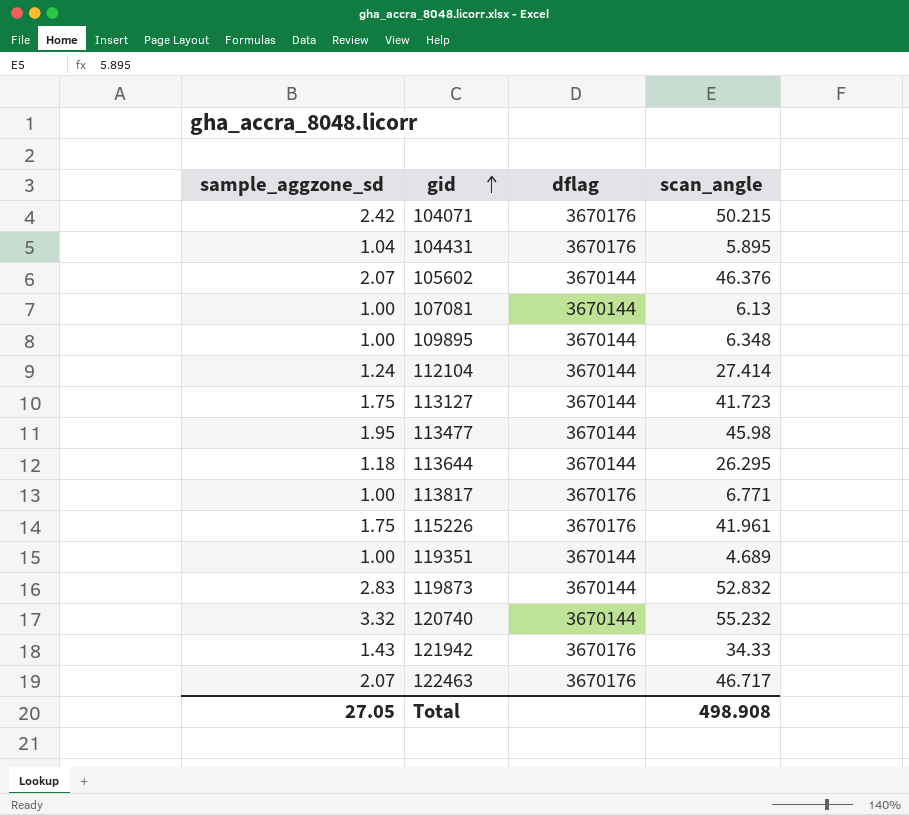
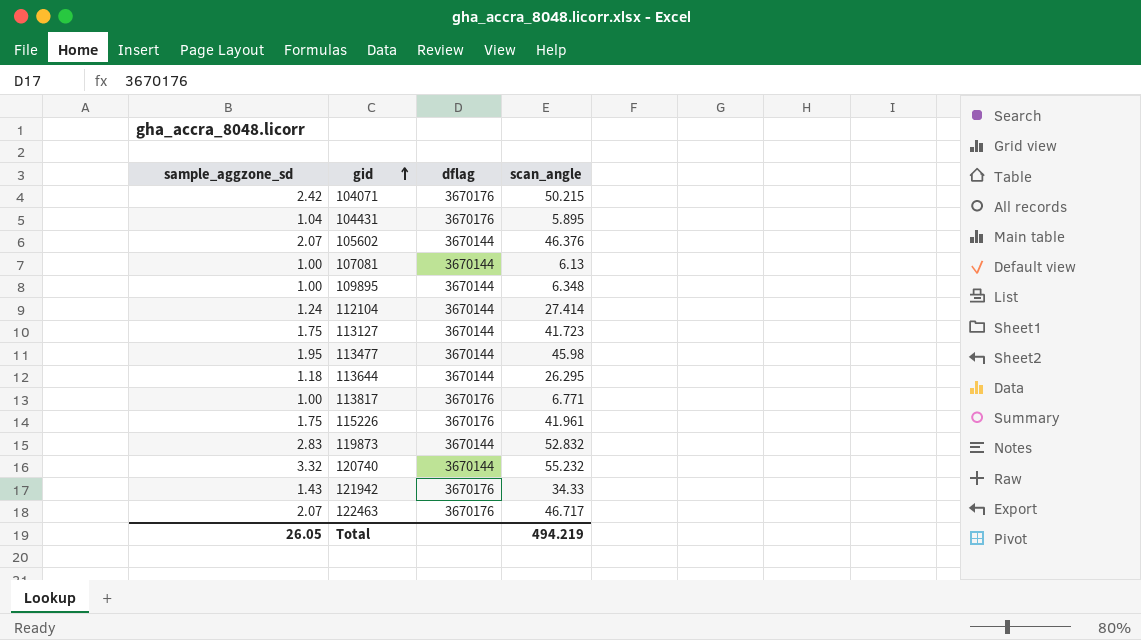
row 119351: 1.00 | 3670144 | 4.689 -> none
Total | sample_aggzone_sd: 27.05 -> 26.05
Total | scan_angle: 498.908 -> 494.219

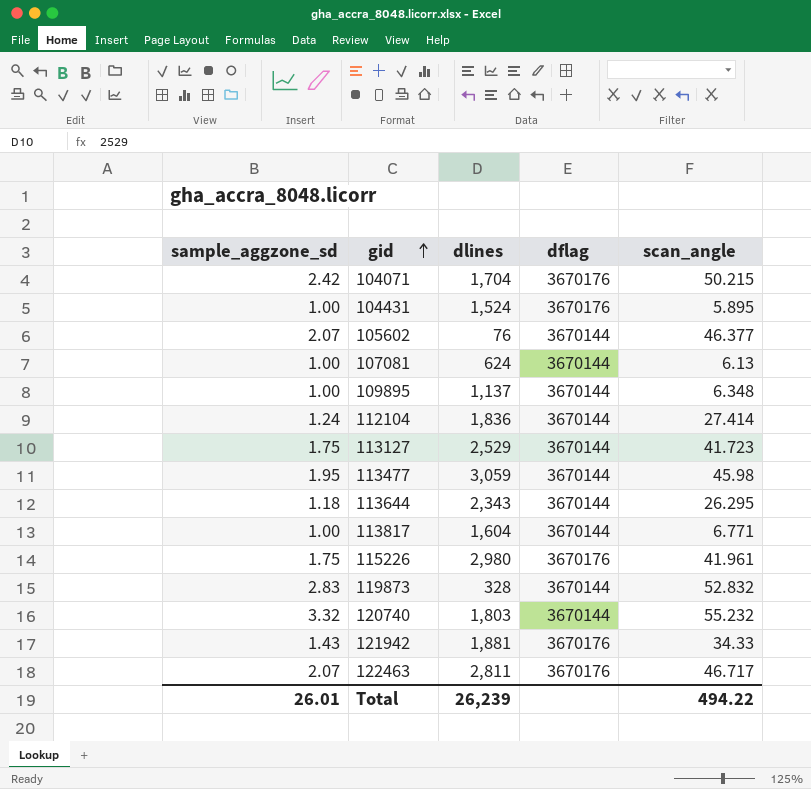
column dlines | position: none -> 3
104431 | sample_aggzone_sd: 1.04 -> 1.00
105602 | scan_angle: 46.376 -> 46.377
113817 | dflag: 3670176 -> 3670144
Total | sample_aggzone_sd: 26.05 -> 26.01
Total | scan_angle: 494.219 -> 494.22

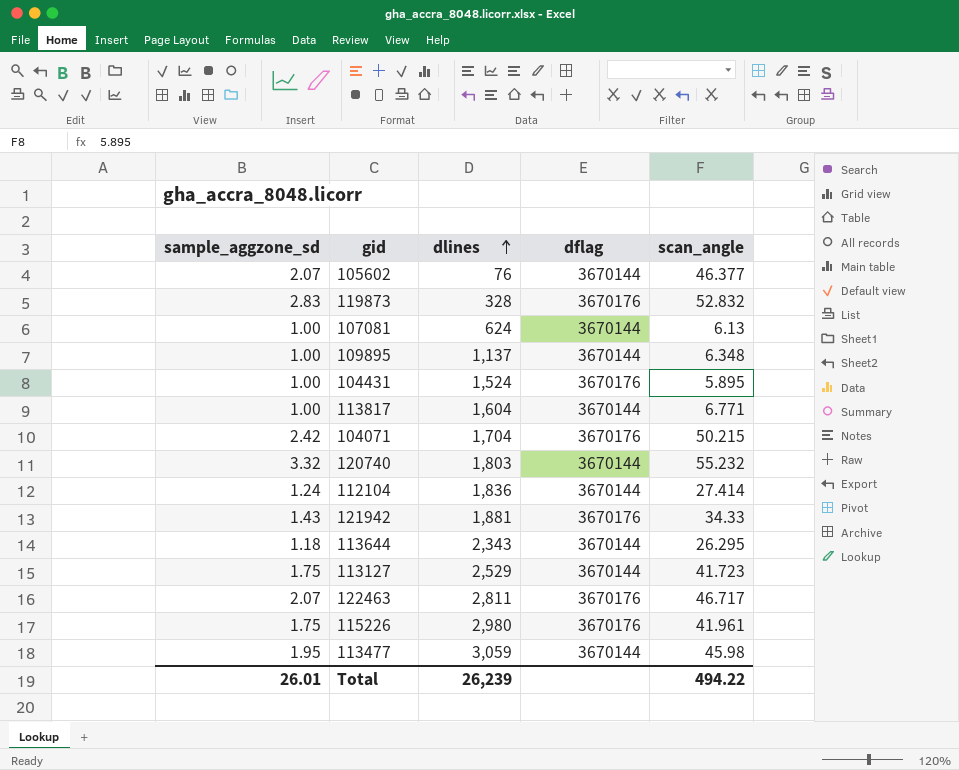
row order: gid ascending -> dlines ascending
119873 | dflag: 3670144 -> 3670176

